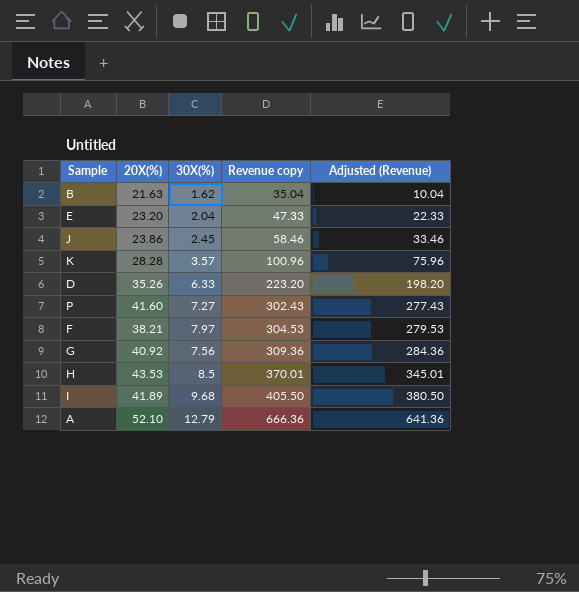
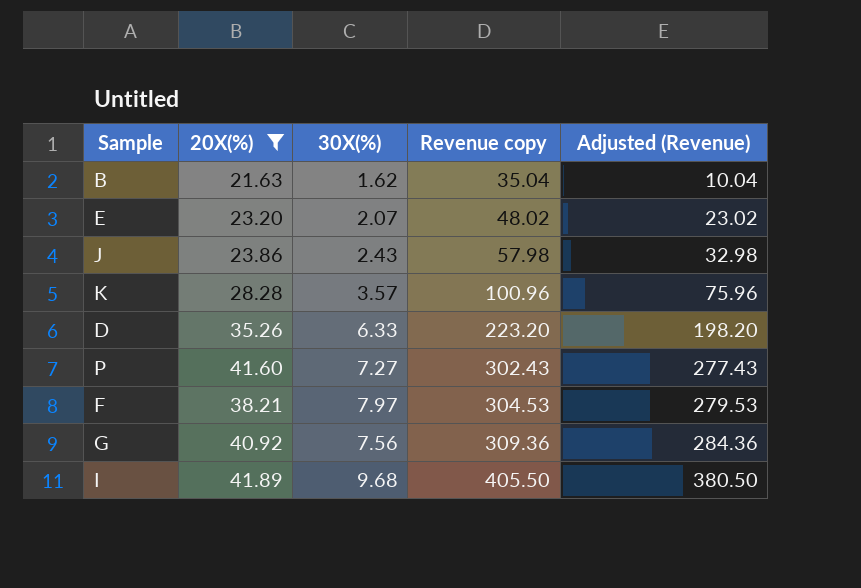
filter: none -> 20X(%) <= 41.89
E | 30X(%): 2.04 -> 2.07
E | Revenue copy: 47.33 -> 48.02
E | Adjusted (Revenue): 22.33 -> 23.02
J | 30X(%): 2.45 -> 2.43
J | Revenue copy: 58.46 -> 57.98
J | Adjusted (Revenue): 33.46 -> 32.98

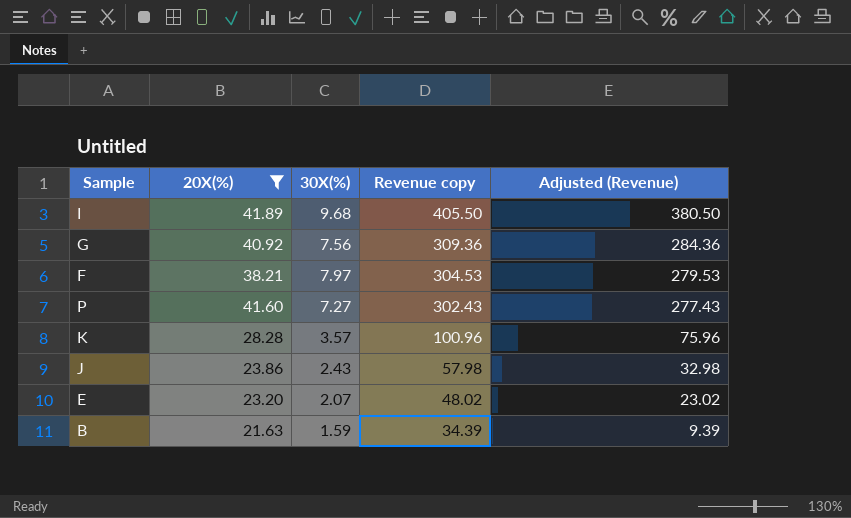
row order: Revenue copy ascending -> Revenue copy descending
row D: 35.26 | 6.33 | 223.20 | 198.20 -> none
B | 30X(%): 1.62 -> 1.59
B | Revenue copy: 35.04 -> 34.39
B | Adjusted (Revenue): 10.04 -> 9.39

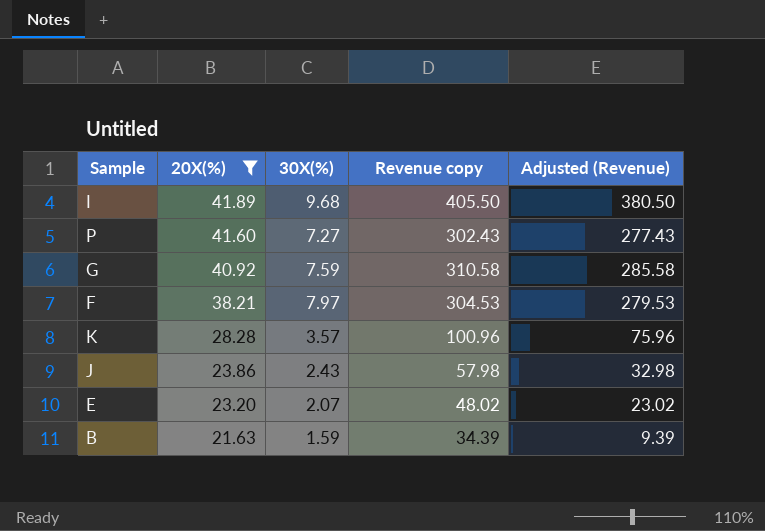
row order: Revenue copy descending -> 20X(%) descending
G | 30X(%): 7.56 -> 7.59
G | Revenue copy: 309.36 -> 310.58
G | Adjusted (Revenue): 284.36 -> 285.58

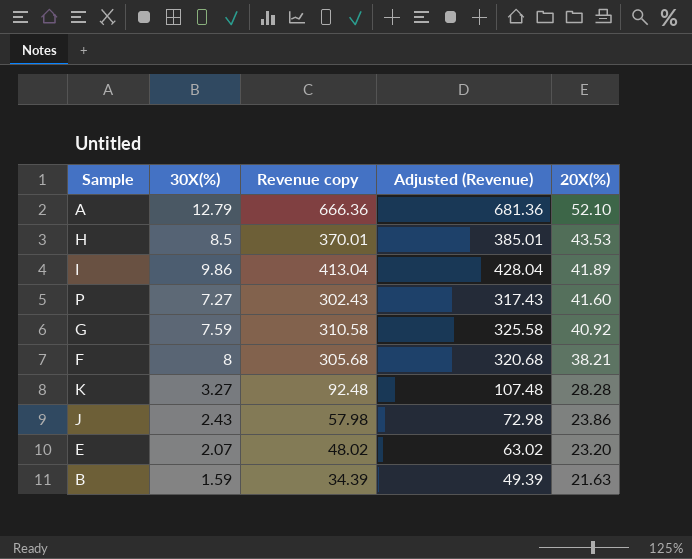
filter: 20X(%) <= 41.89 -> none
column Adjusted (Revenue) | formula: [Revenue copy] - 25 -> [Revenue copy] + 15
column 20X(%) | position: 2 -> 5
I | 30X(%): 9.68 -> 9.86
I | Revenue copy: 405.50 -> 413.04
F | 30X(%): 7.97 -> 8
F | Revenue copy: 304.53 -> 305.68
K | 30X(%): 3.57 -> 3.27
K | Revenue copy: 100.96 -> 92.48

